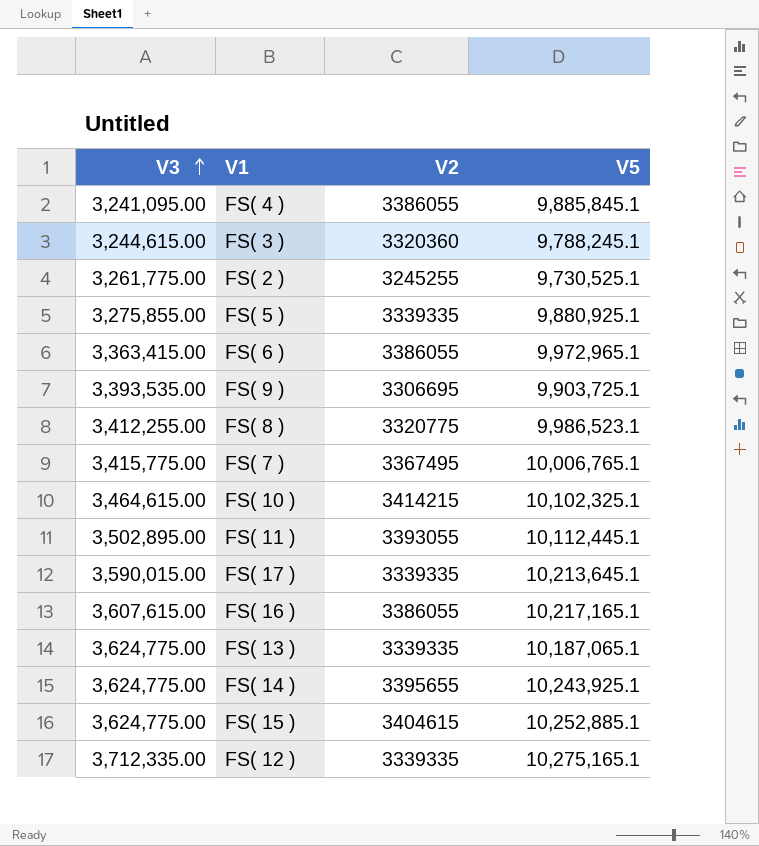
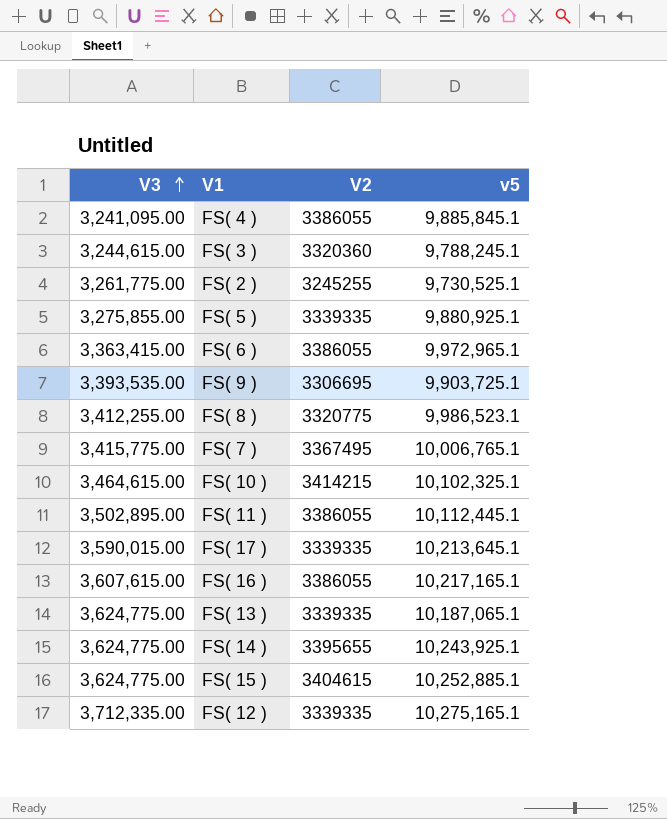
column name: V5 -> v5
FS( 11 ) | V2: 3393055 -> 3386055

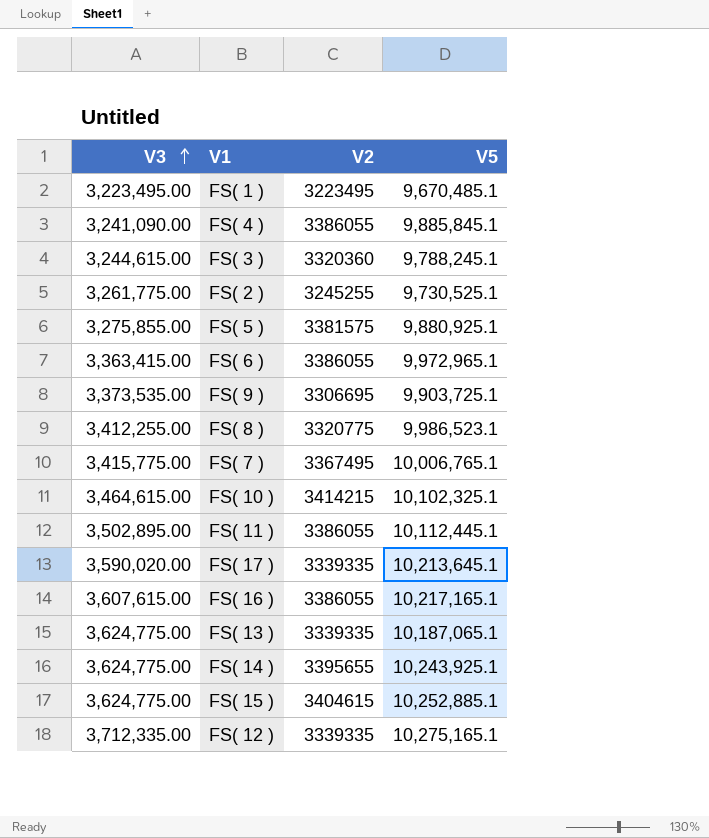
column name: v5 -> V5
row FS( 1 ): none -> 3,223,495.00 | 3223495 | 9,670,485.1
FS( 4 ) | V3: 3,241,095.00 -> 3,241,090.00
FS( 5 ) | V2: 3339335 -> 3381575
FS( 9 ) | V3: 3,393,535.00 -> 3,373,535.00
FS( 17 ) | V3: 3,590,015.00 -> 3,590,020.00

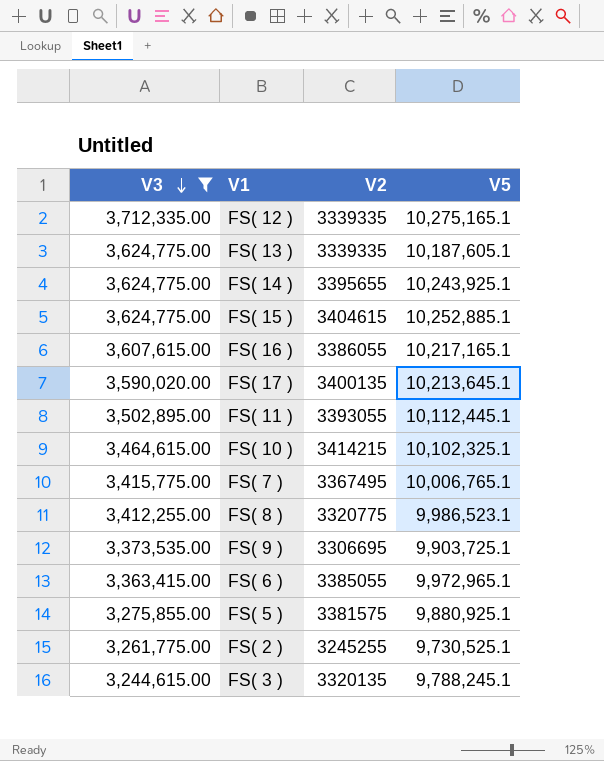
filter: none -> V3 >= 3,244,615.00
row order: V3 ascending -> V3 descending
FS( 13 ) | V5: 10,187,065.1 -> 10,187,605.1
FS( 17 ) | V2: 3339335 -> 3400135
FS( 11 ) | V2: 3386055 -> 3393055
FS( 6 ) | V2: 3386055 -> 3385055
FS( 3 ) | V2: 3320360 -> 3320135

